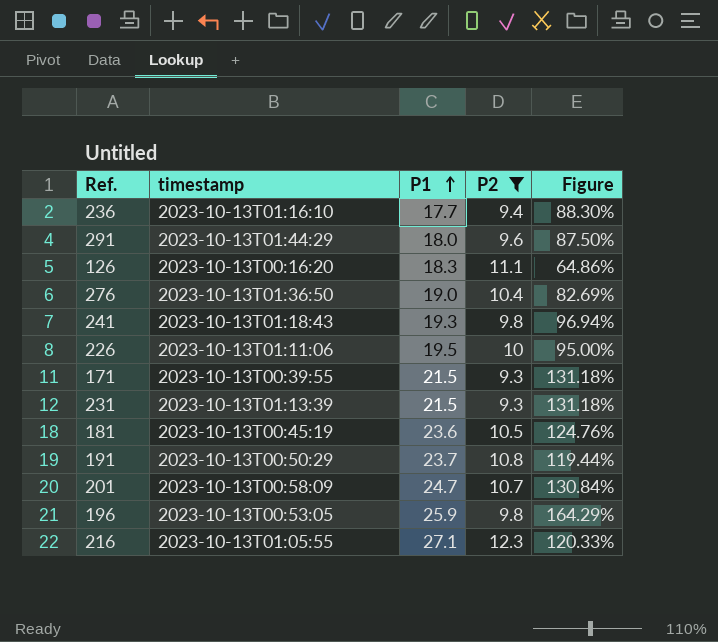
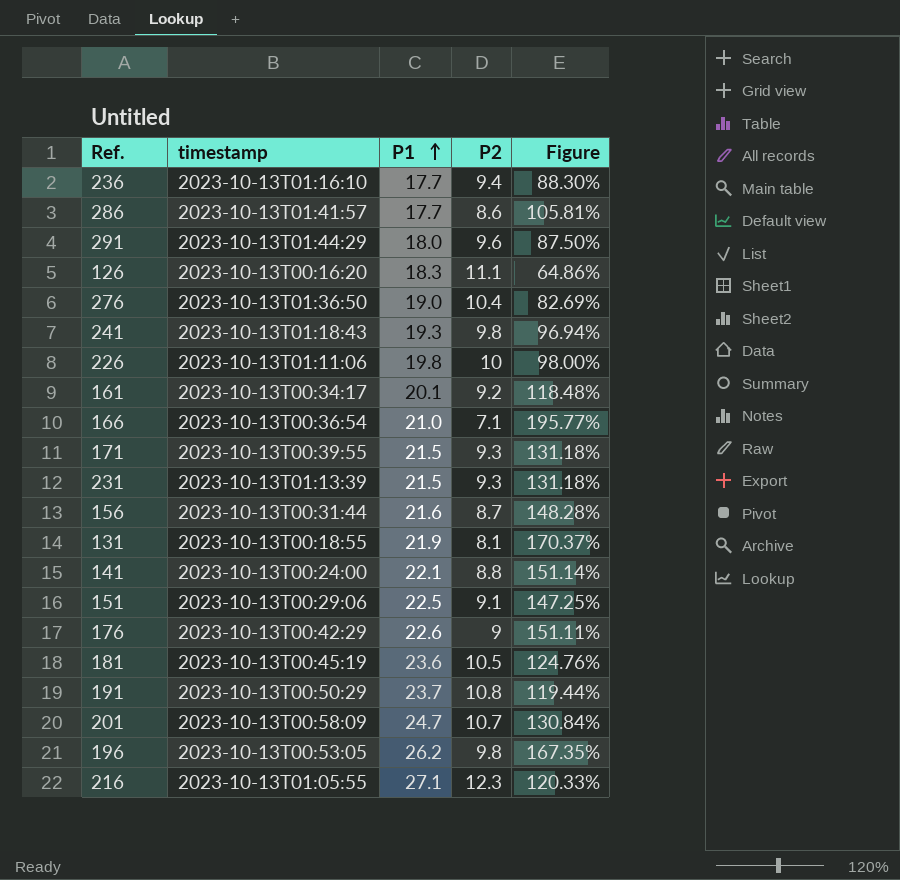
filter: P2 >= 9.3 -> none
226 | P1: 19.5 -> 19.8
226 | Figure: 95.00% -> 98.00%
196 | P1: 25.9 -> 26.2
196 | Figure: 164.29% -> 167.35%

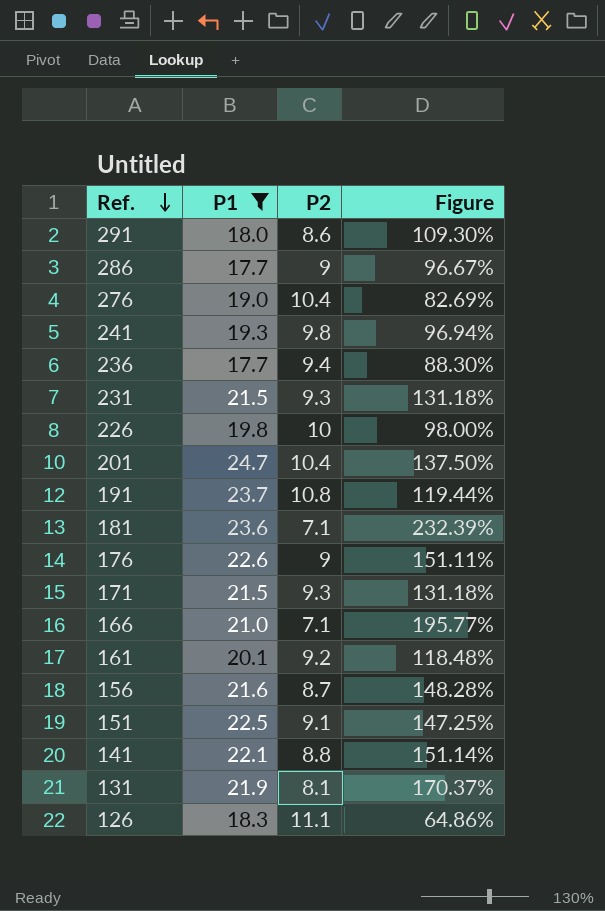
filter: none -> P1 <= 24.7
row order: P1 ascending -> Ref. descending
column timestamp | position: 2 -> none
291 | P2: 9.6 -> 8.6
291 | Figure: 87.50% -> 109.30%
286 | P2: 8.6 -> 9
286 | Figure: 105.81% -> 96.67%
201 | P2: 10.7 -> 10.4
201 | Figure: 130.84% -> 137.50%
181 | P2: 10.5 -> 7.1
181 | Figure: 124.76% -> 232.39%

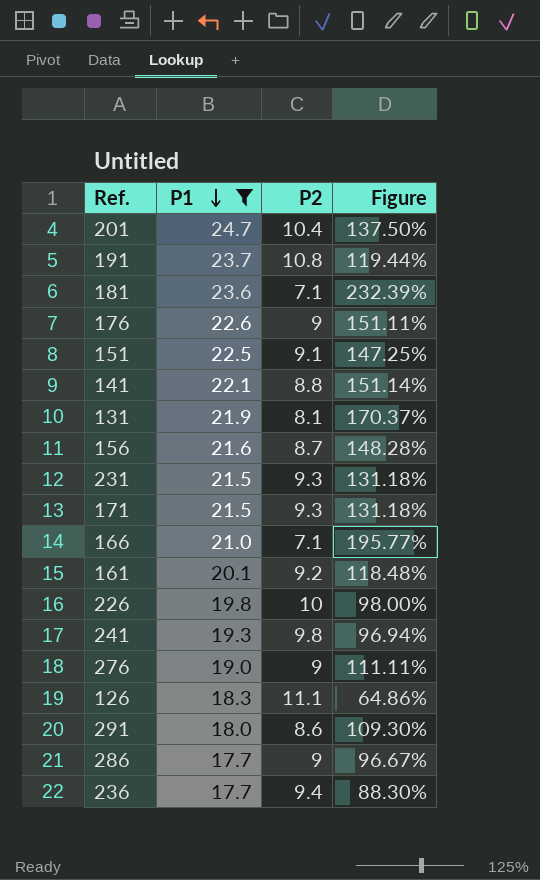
row order: Ref. descending -> P1 descending
276 | P2: 10.4 -> 9
276 | Figure: 82.69% -> 111.11%

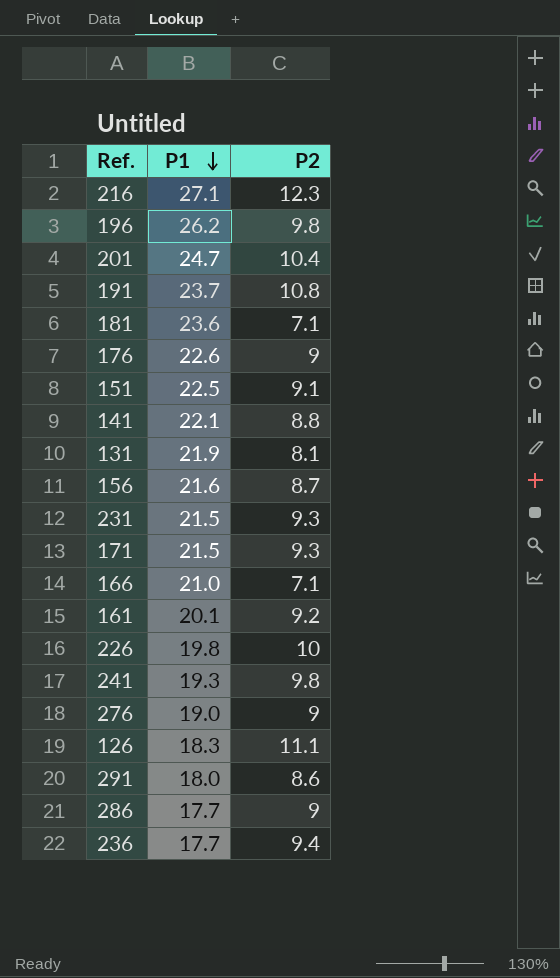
filter: P1 <= 24.7 -> none
column Figure | formula: ([P1] - [P2]) / [P2] -> none

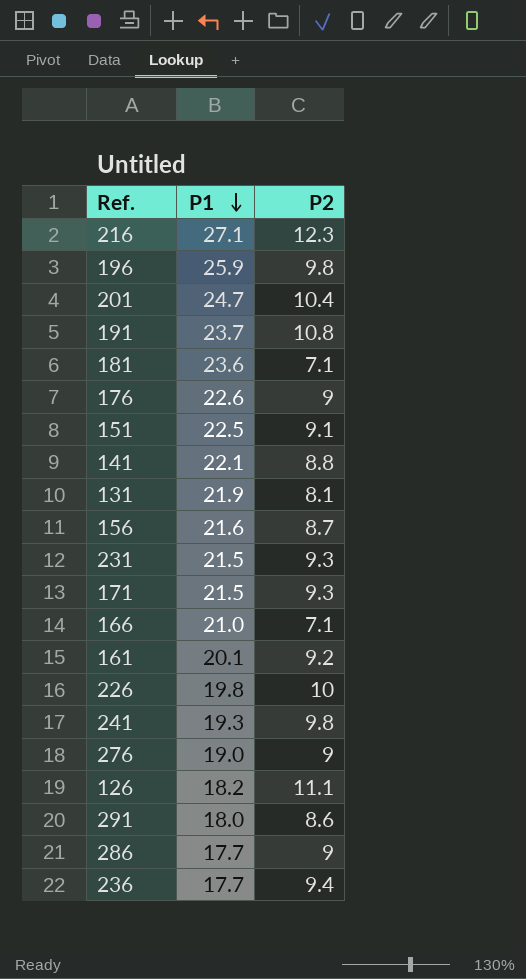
196 | P1: 26.2 -> 25.9
126 | P1: 18.3 -> 18.2

